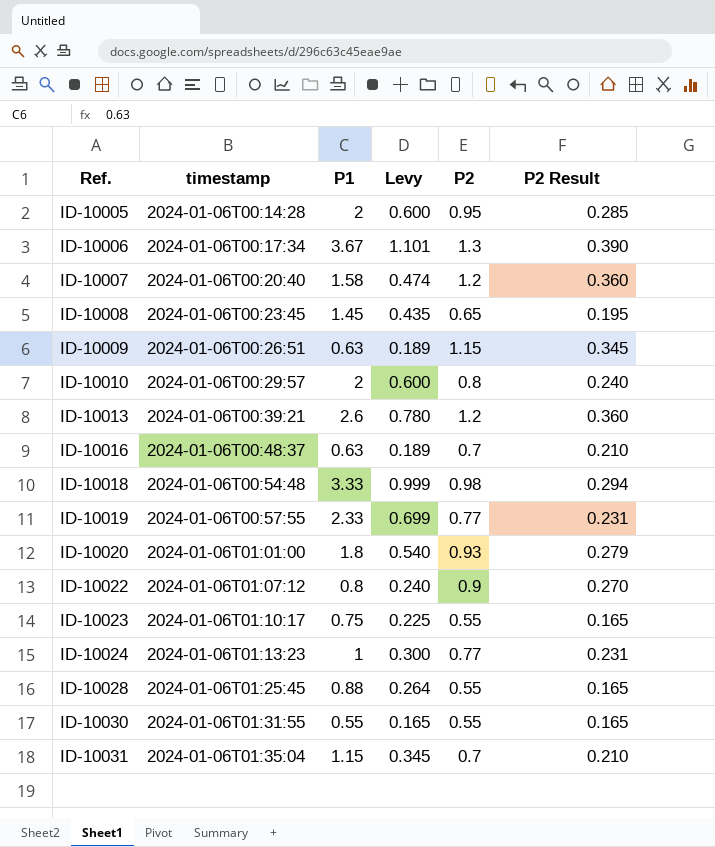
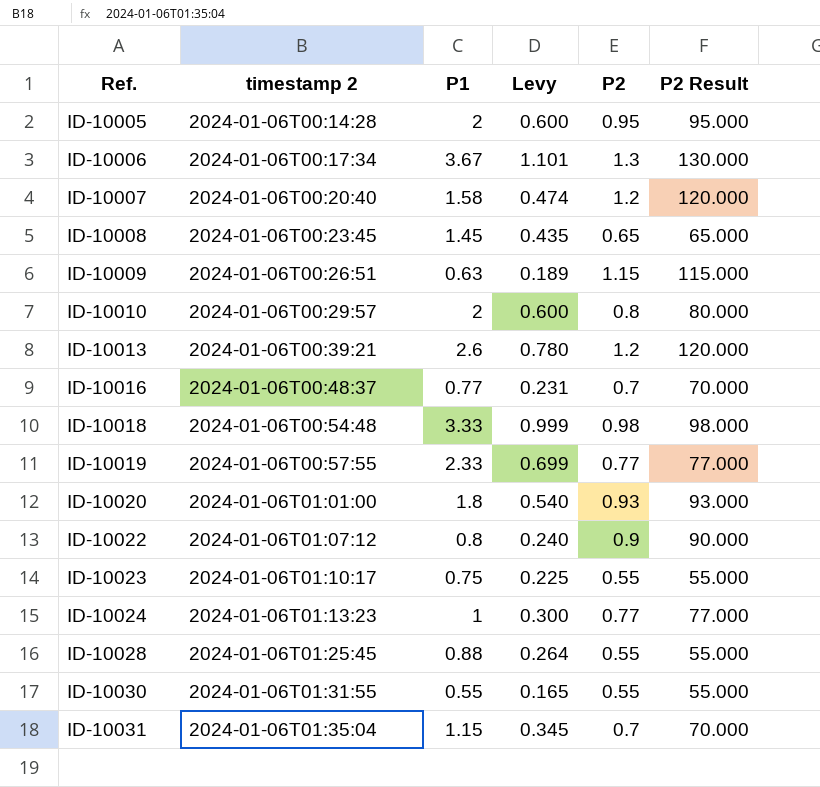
column name: timestamp -> timestamp 2
column P2 Result | formula: [P2] * 0.3 -> [P2] * 100
ID-10016 | P1: 0.63 -> 0.77
ID-10016 | Levy: 0.189 -> 0.231

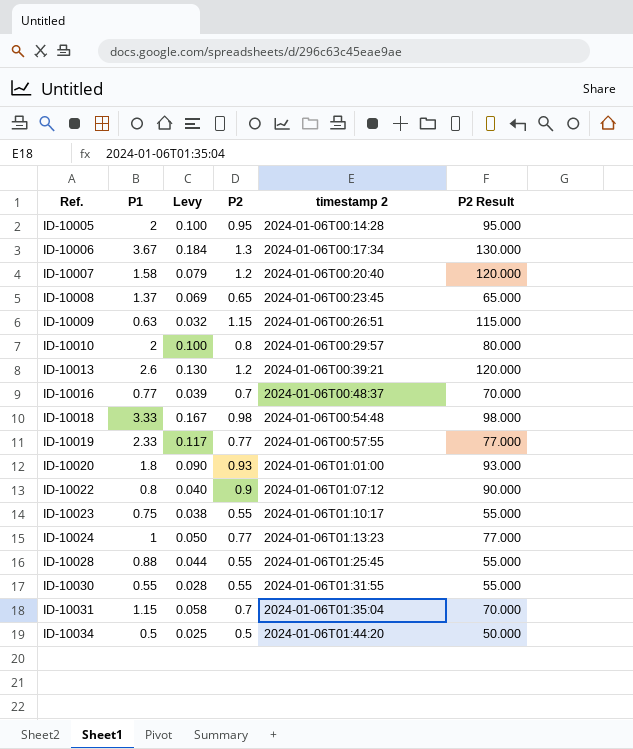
column Levy | formula: [P1] * 0.3 -> [P1] * 0.05
column timestamp 2 | position: 2 -> 5
ID-10008 | P1: 1.45 -> 1.37
row ID-10034: none -> 0.5 | 0.025 | 0.5 | 2024-01-06T01:44:20 | 50.000

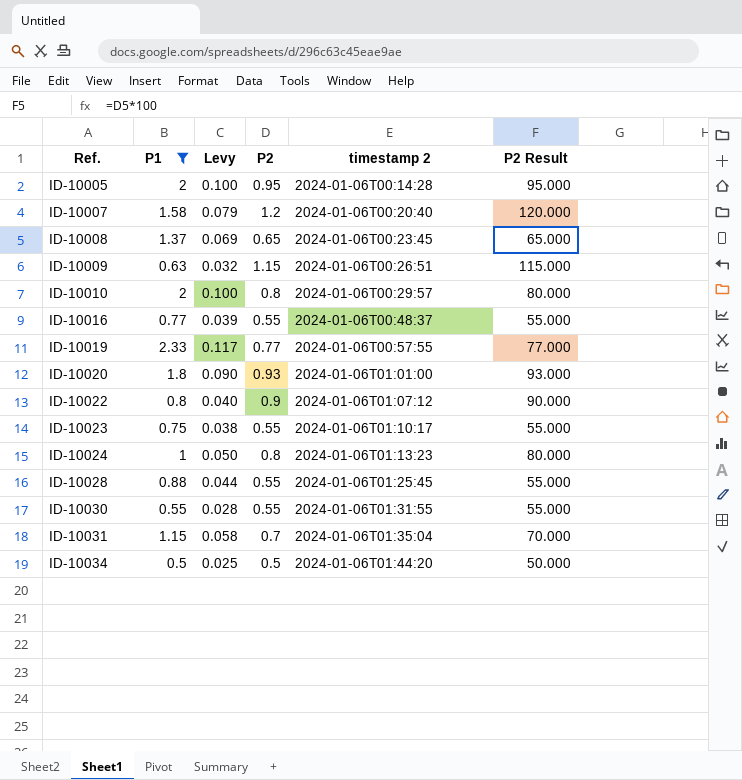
filter: none -> P1 <= 2.33
ID-10016 | P2: 0.7 -> 0.55
ID-10016 | P2 Result: 70.000 -> 55.000
ID-10024 | P2: 0.77 -> 0.8
ID-10024 | P2 Result: 77.000 -> 80.000

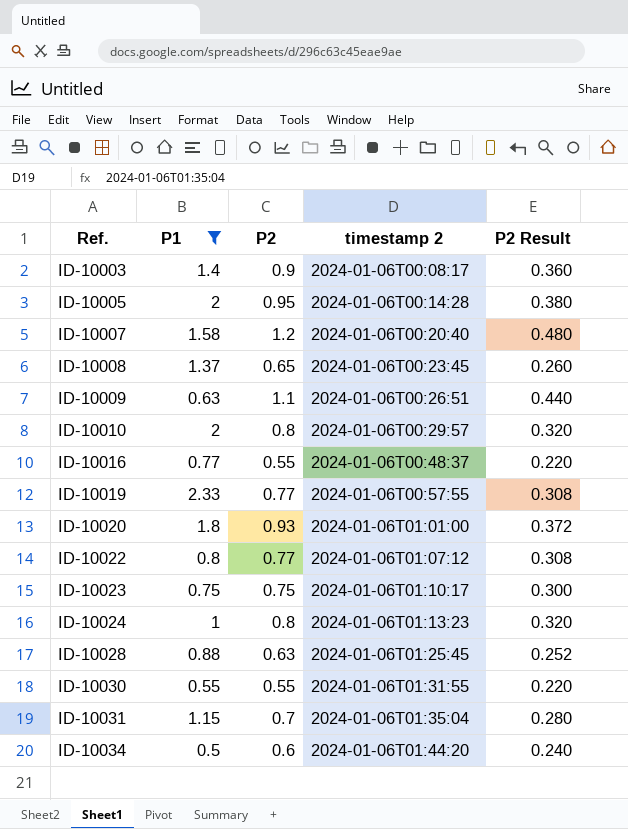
column Levy | formula: [P1] * 0.05 -> none
column P2 Result | formula: [P2] * 100 -> [P2] * 0.4
row ID-10003: none -> 1.4 | 0.9 | 2024-01-06T00:08:17 | 0.360
ID-10009 | P2: 1.15 -> 1.1
ID-10022 | P2: 0.9 -> 0.77
ID-10023 | P2: 0.55 -> 0.75
ID-10028 | P2: 0.55 -> 0.63
ID-10034 | P2: 0.5 -> 0.6

